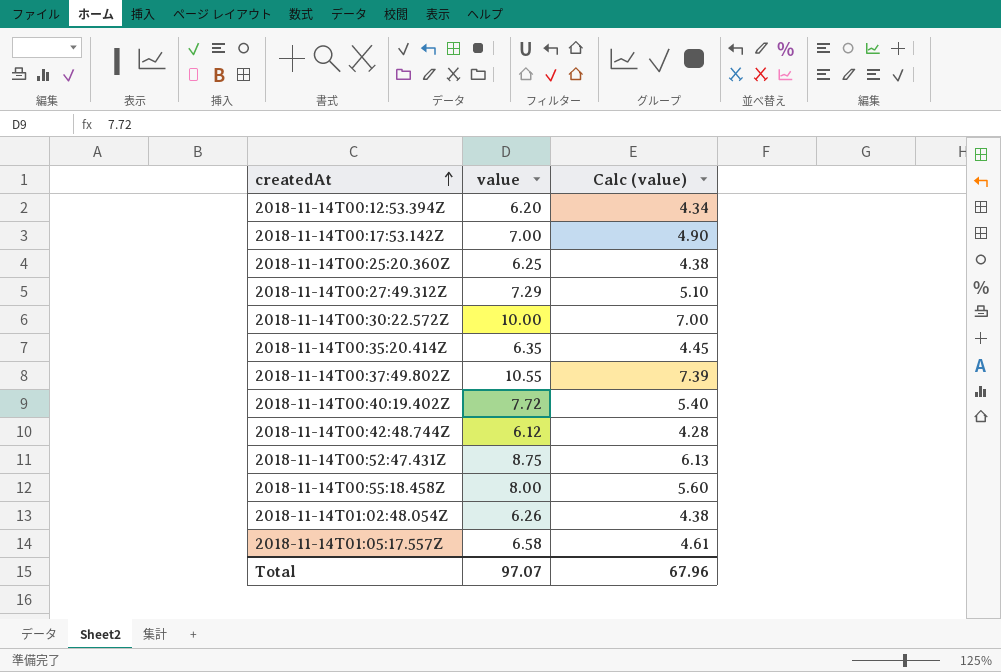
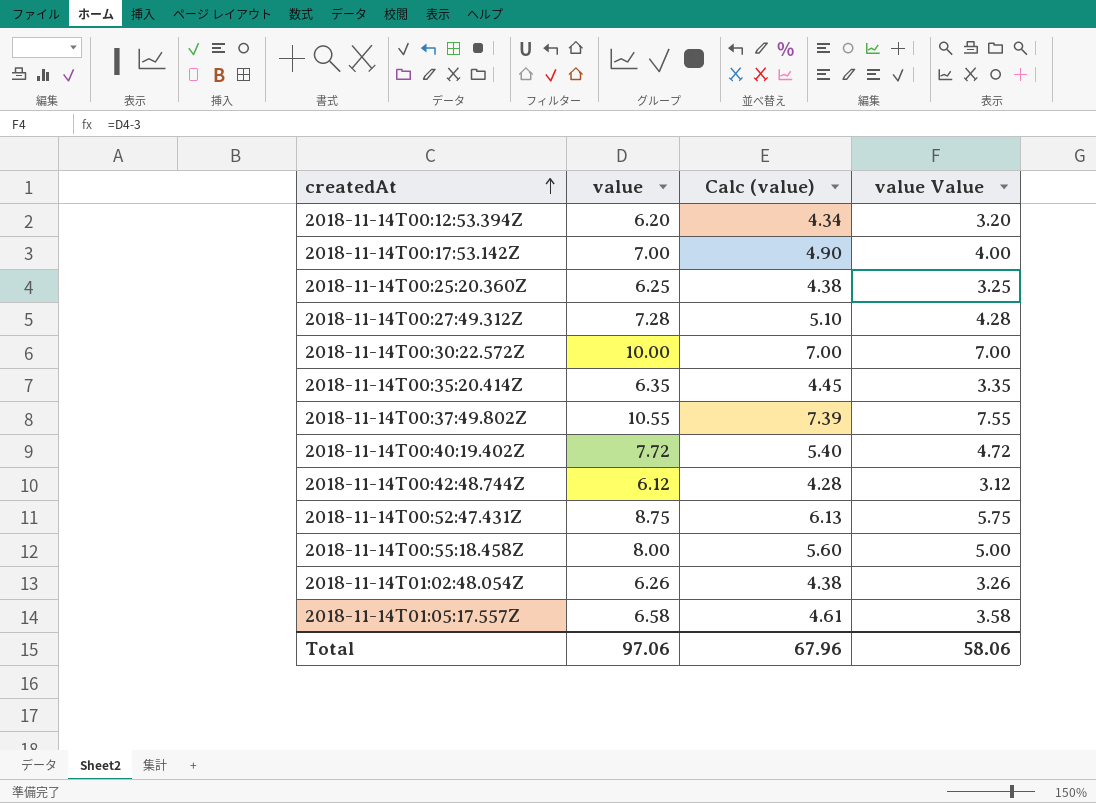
column value Value | formula: none -> [value] - 3
2018-11-14T00:27:49.312Z | value: 7.29 -> 7.28
Total | value: 97.07 -> 97.06

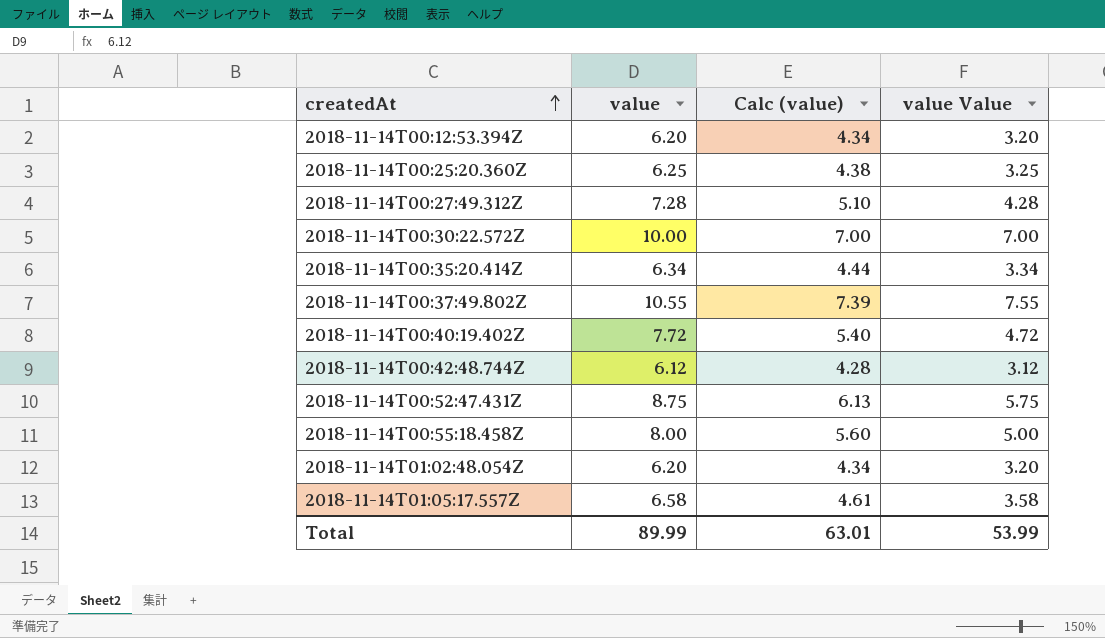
row 2018-11-14T00:17:53.142Z: 7.00 | 4.90 | 4.00 -> none
2018-11-14T00:35:20.414Z | value: 6.35 -> 6.34
2018-11-14T00:35:20.414Z | Calc (value): 4.45 -> 4.44
2018-11-14T00:35:20.414Z | value Value: 3.35 -> 3.34
2018-11-14T01:02:48.054Z | value: 6.26 -> 6.20
2018-11-14T01:02:48.054Z | Calc (value): 4.38 -> 4.34
2018-11-14T01:02:48.054Z | value Value: 3.26 -> 3.20
Total | value: 97.06 -> 89.99
Total | Calc (value): 67.96 -> 63.01
Total | value Value: 58.06 -> 53.99

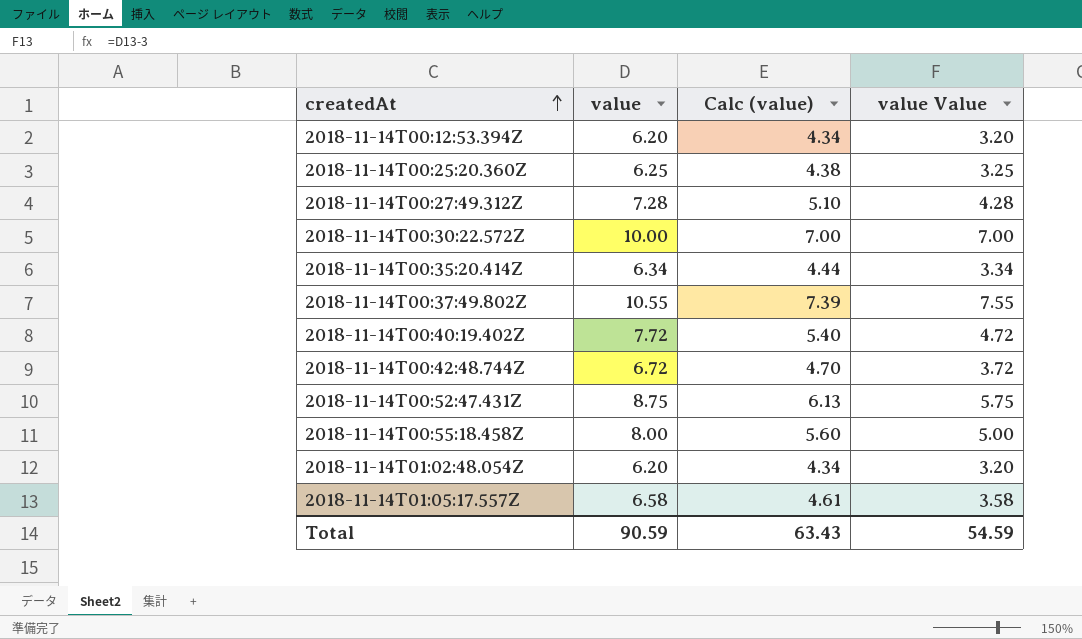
2018-11-14T00:42:48.744Z | value: 6.12 -> 6.72
2018-11-14T00:42:48.744Z | Calc (value): 4.28 -> 4.70
2018-11-14T00:42:48.744Z | value Value: 3.12 -> 3.72
Total | value: 89.99 -> 90.59
Total | Calc (value): 63.01 -> 63.43
Total | value Value: 53.99 -> 54.59

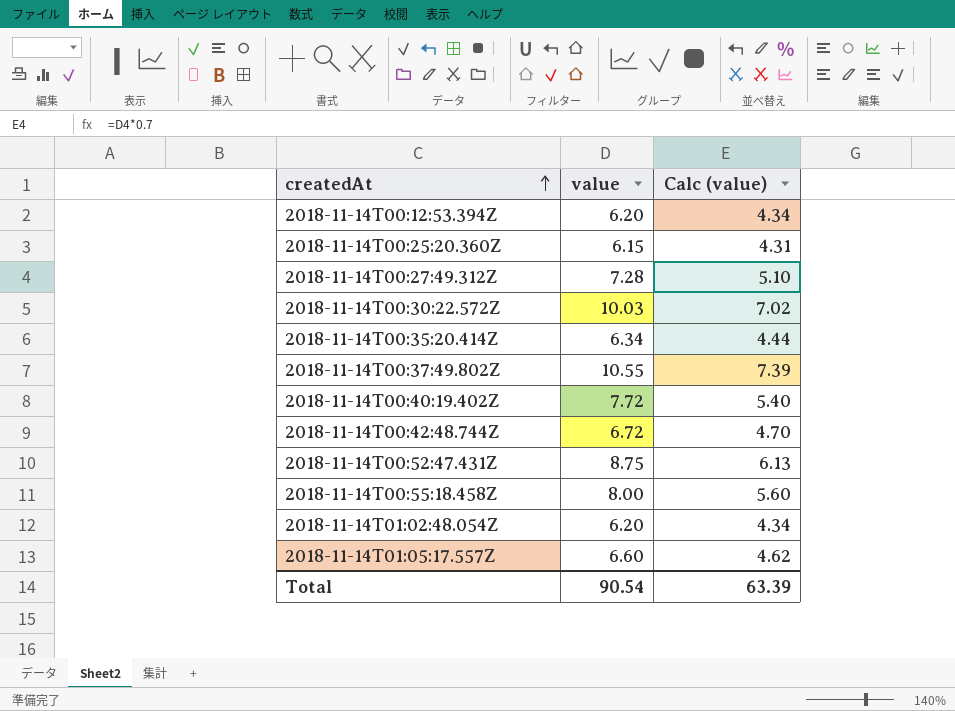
column value Value | formula: [value] - 3 -> none
2018-11-14T00:25:20.360Z | value: 6.25 -> 6.15
2018-11-14T00:25:20.360Z | Calc (value): 4.38 -> 4.31
2018-11-14T00:30:22.572Z | value: 10.00 -> 10.03
2018-11-14T00:30:22.572Z | Calc (value): 7.00 -> 7.02
2018-11-14T01:05:17.557Z | value: 6.58 -> 6.60
2018-11-14T01:05:17.557Z | Calc (value): 4.61 -> 4.62
Total | value: 90.59 -> 90.54
Total | Calc (value): 63.43 -> 63.39

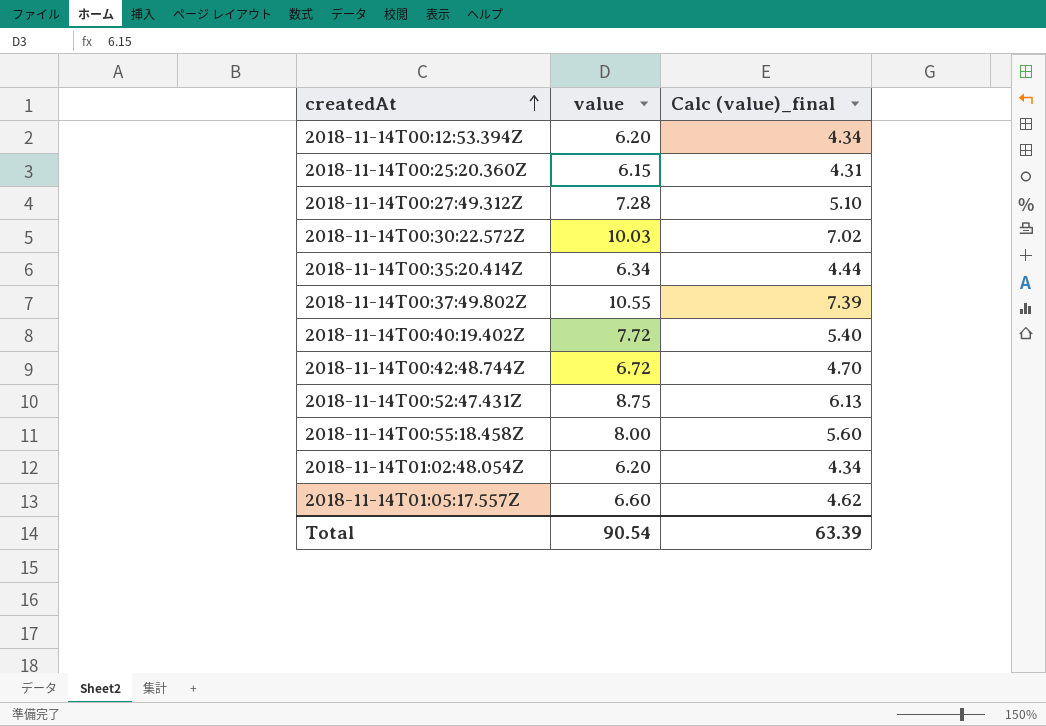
column name: Calc (value) -> Calc (value)_final

